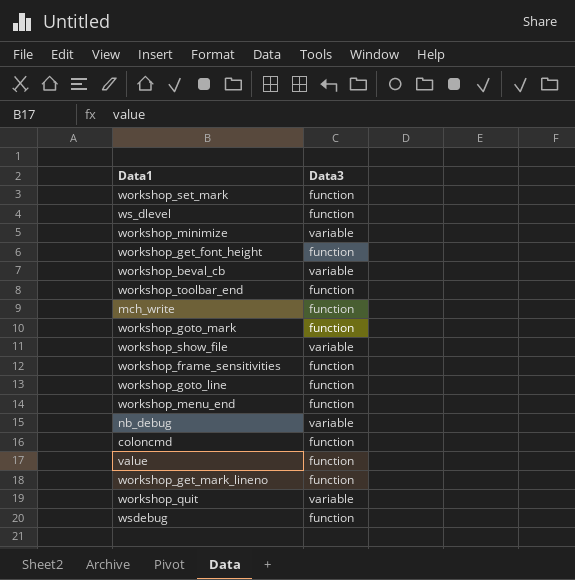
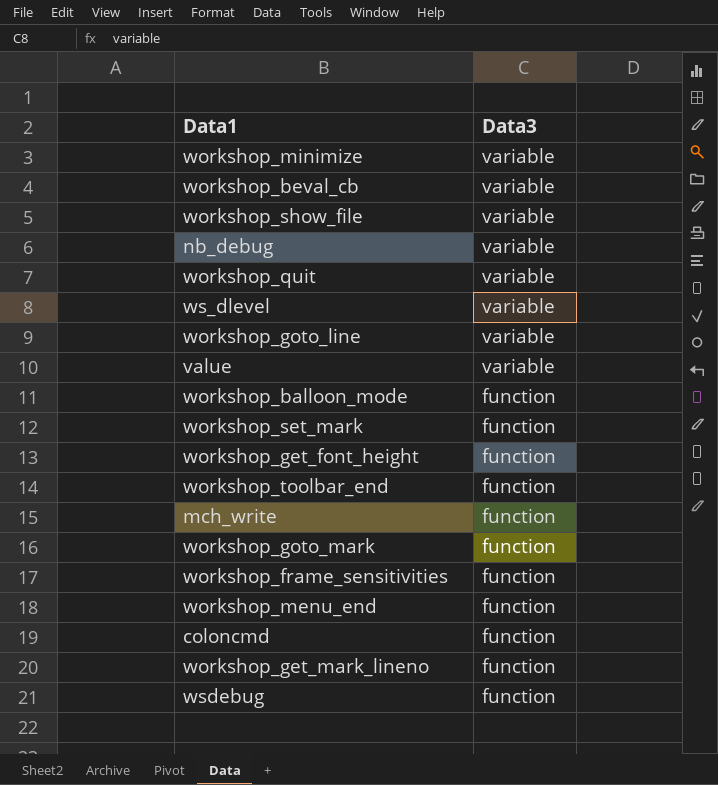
row order: none -> Data3 descending
ws_dlevel | Data3: function -> variable
workshop_goto_line | Data3: function -> variable
value | Data3: function -> variable
row workshop_balloon_mode: none -> function

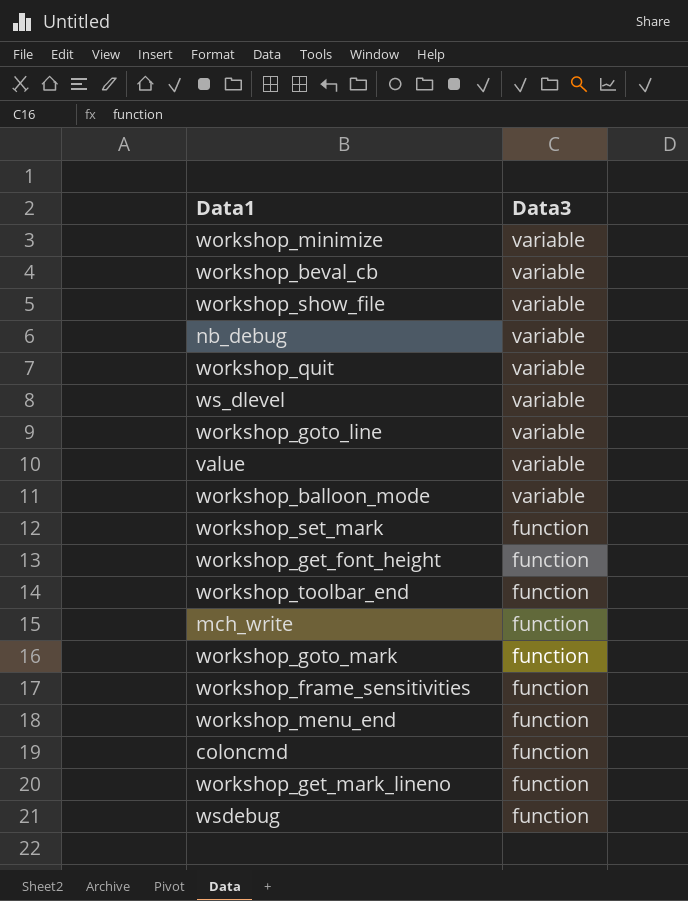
workshop_balloon_mode | Data3: function -> variable

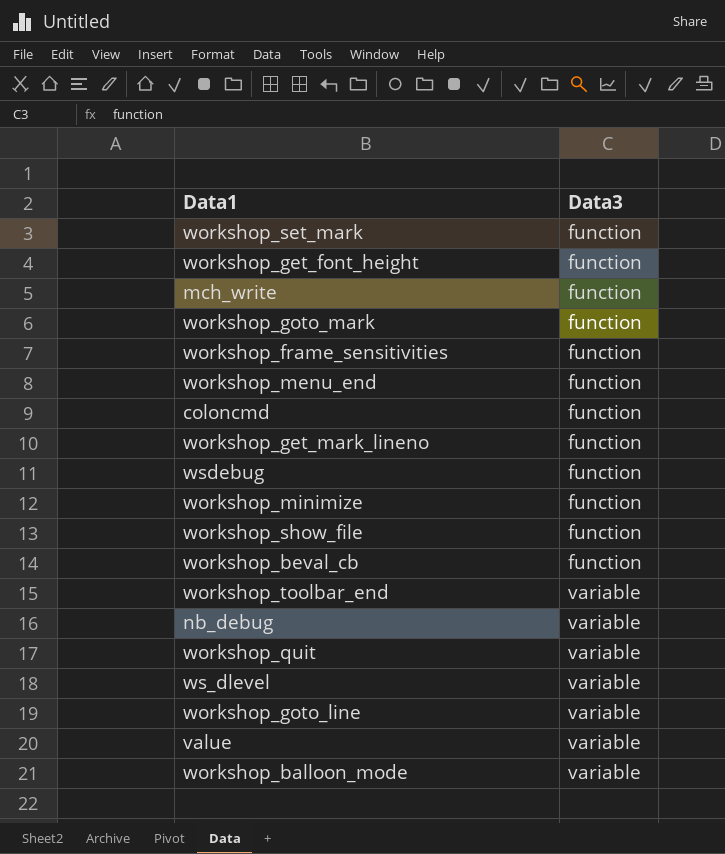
row order: Data3 descending -> Data3 ascending
workshop_minimize | Data3: variable -> function
workshop_show_file | Data3: variable -> function
workshop_beval_cb | Data3: variable -> function
workshop_toolbar_end | Data3: function -> variable

